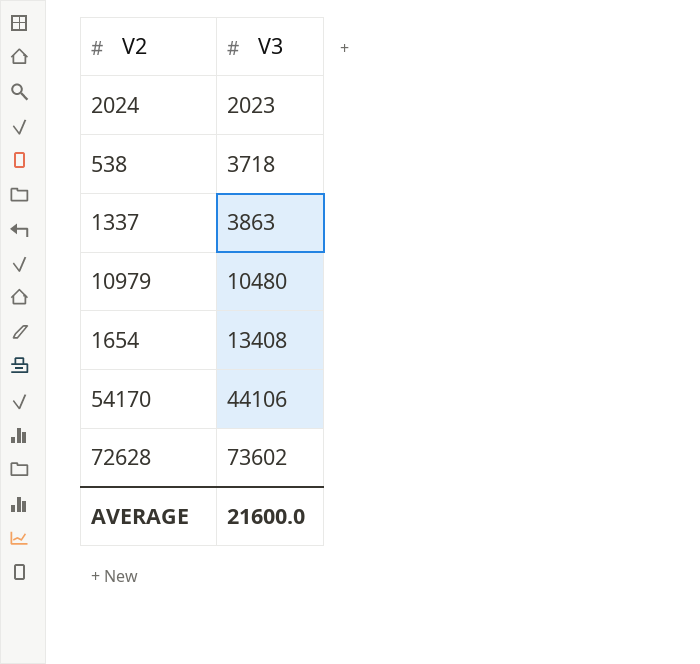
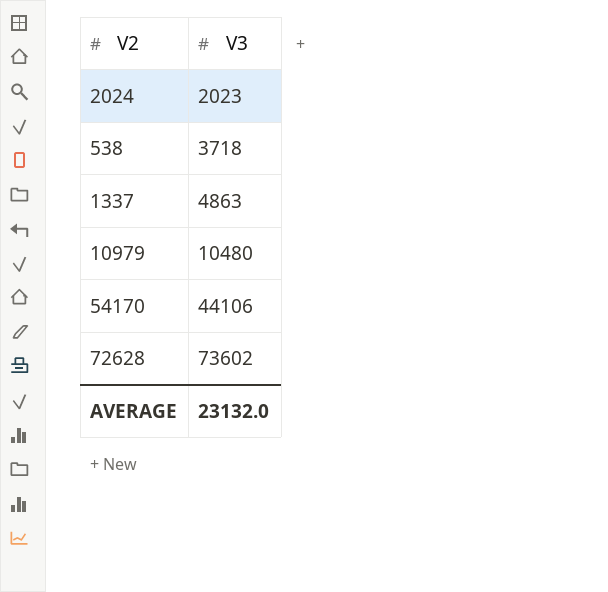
row 1654: 13408 -> none
1337 | V3: 3863 -> 4863
AVERAGE | V3: 21600.0 -> 23132.0

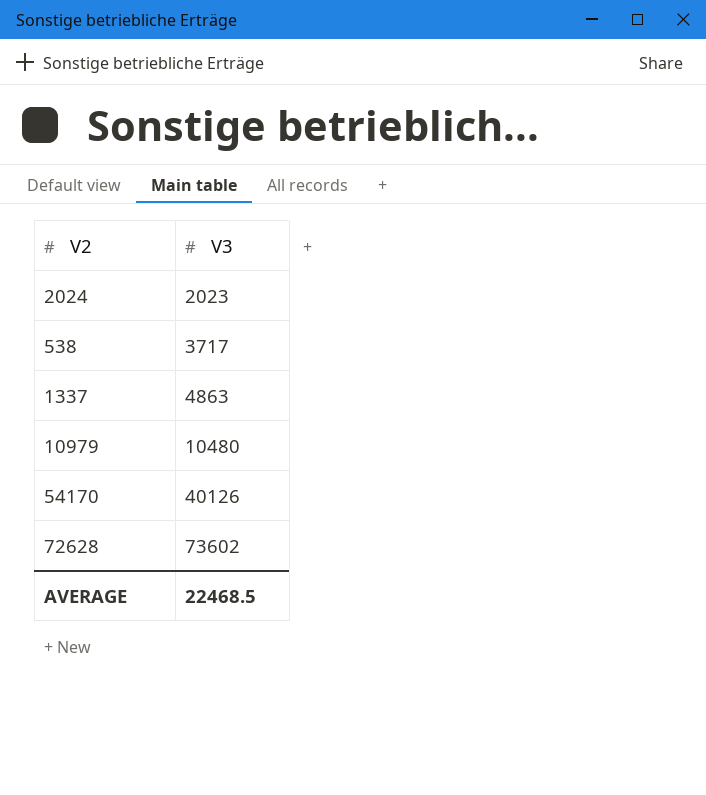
538 | V3: 3718 -> 3717
54170 | V3: 44106 -> 40126
AVERAGE | V3: 23132.0 -> 22468.5

